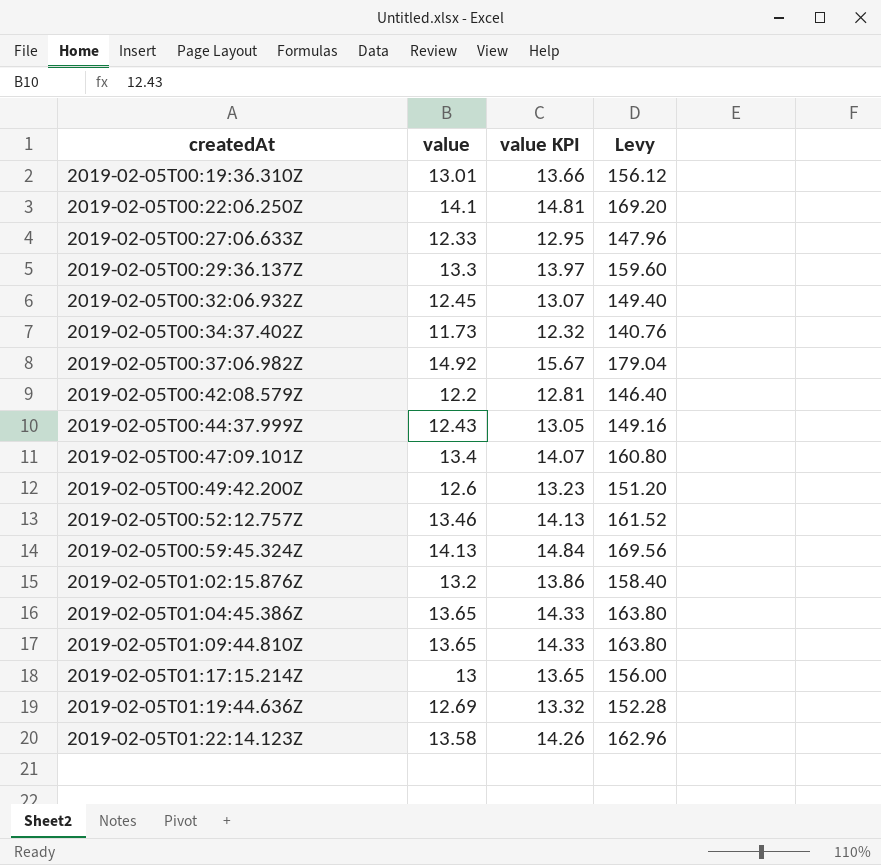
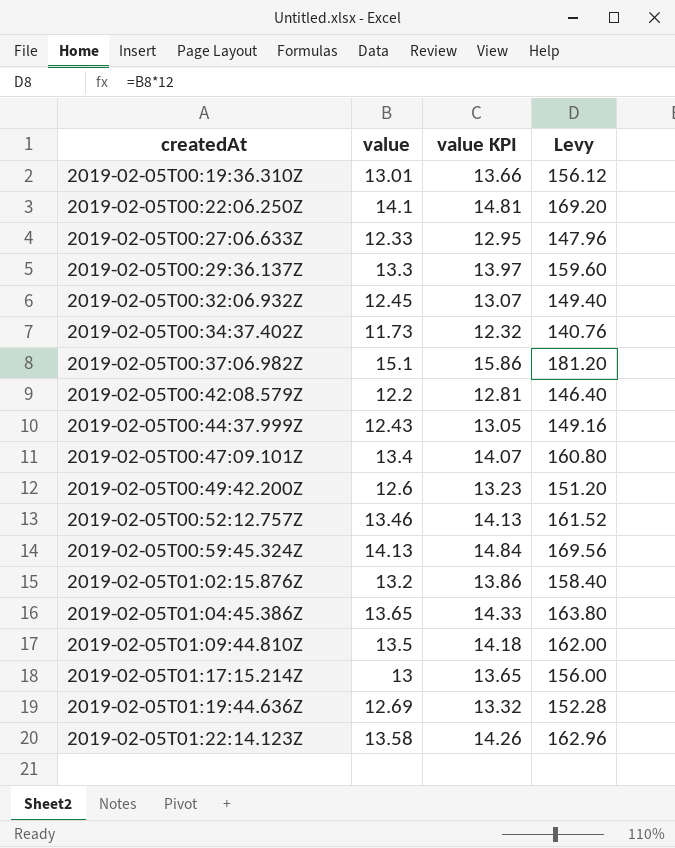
2019-02-05T00:37:06.982Z | value: 14.92 -> 15.1
2019-02-05T00:37:06.982Z | value KPI: 15.67 -> 15.86
2019-02-05T00:37:06.982Z | Levy: 179.04 -> 181.20
2019-02-05T01:09:44.810Z | value: 13.65 -> 13.5
2019-02-05T01:09:44.810Z | value KPI: 14.33 -> 14.18
2019-02-05T01:09:44.810Z | Levy: 163.80 -> 162.00

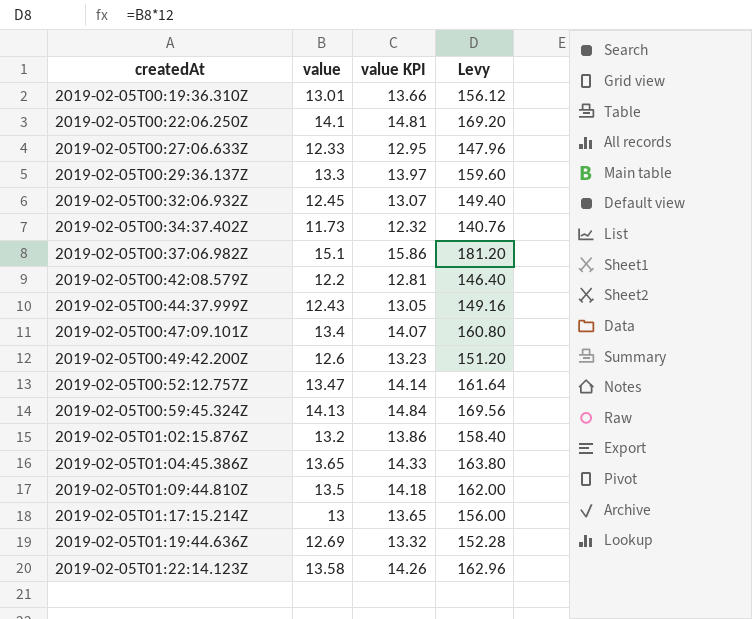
2019-02-05T00:52:12.757Z | value: 13.46 -> 13.47
2019-02-05T00:52:12.757Z | value KPI: 14.13 -> 14.14
2019-02-05T00:52:12.757Z | Levy: 161.52 -> 161.64

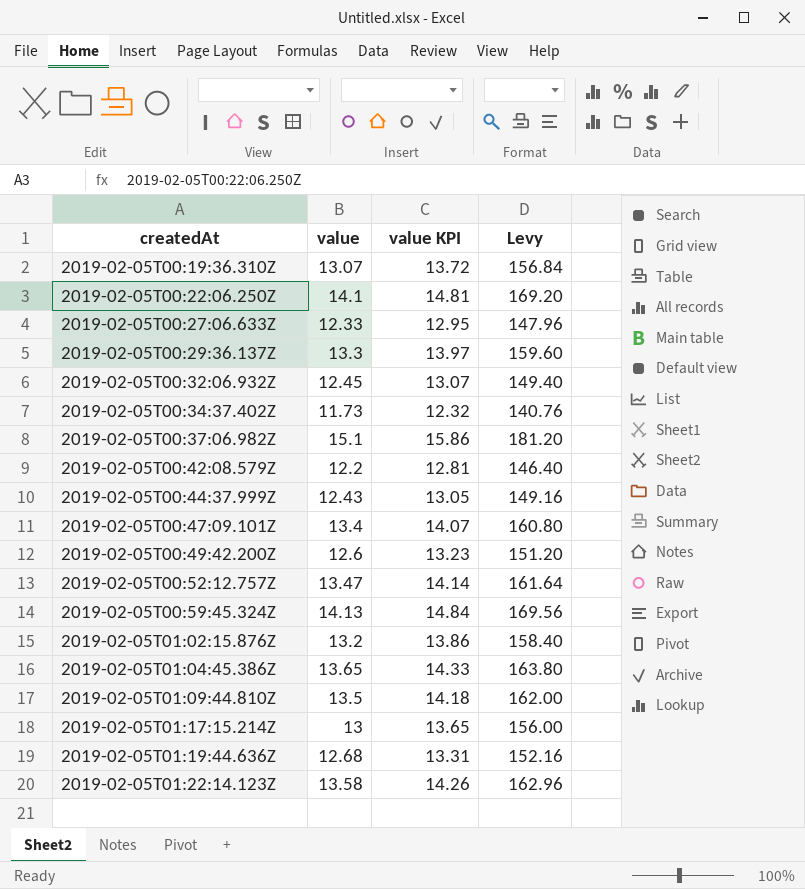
2019-02-05T00:19:36.310Z | value: 13.01 -> 13.07
2019-02-05T00:19:36.310Z | value KPI: 13.66 -> 13.72
2019-02-05T00:19:36.310Z | Levy: 156.12 -> 156.84
2019-02-05T01:19:44.636Z | value: 12.69 -> 12.68
2019-02-05T01:19:44.636Z | value KPI: 13.32 -> 13.31
2019-02-05T01:19:44.636Z | Levy: 152.28 -> 152.16

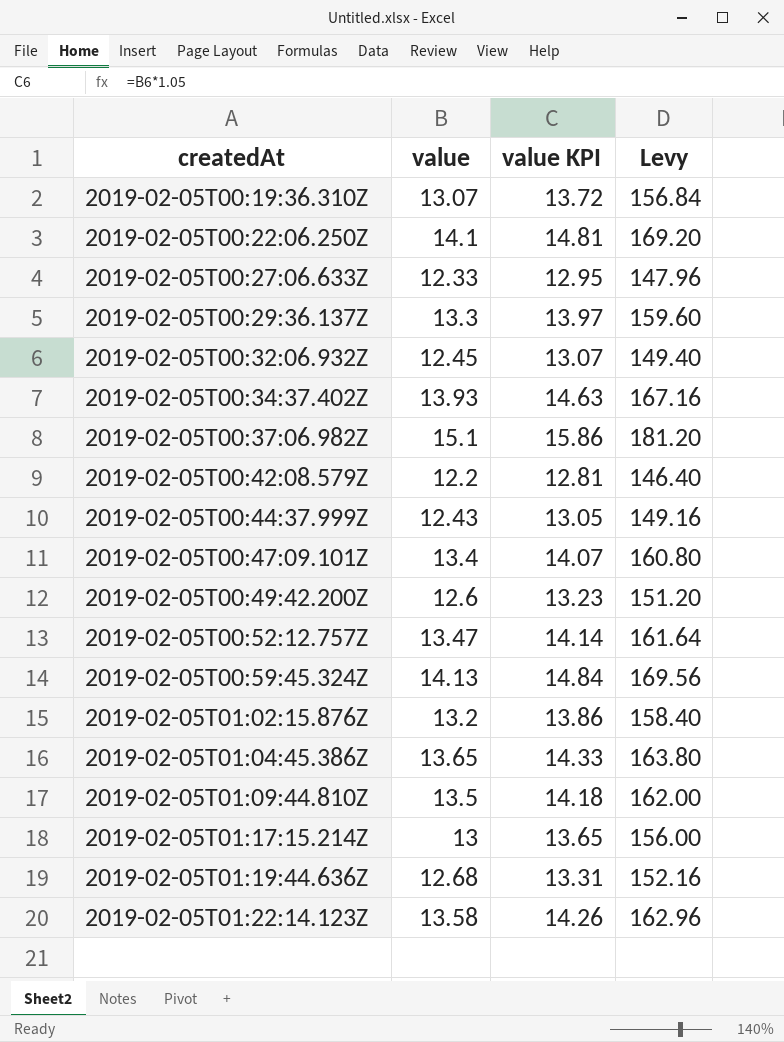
2019-02-05T00:34:37.402Z | value: 11.73 -> 13.93
2019-02-05T00:34:37.402Z | value KPI: 12.32 -> 14.63
2019-02-05T00:34:37.402Z | Levy: 140.76 -> 167.16

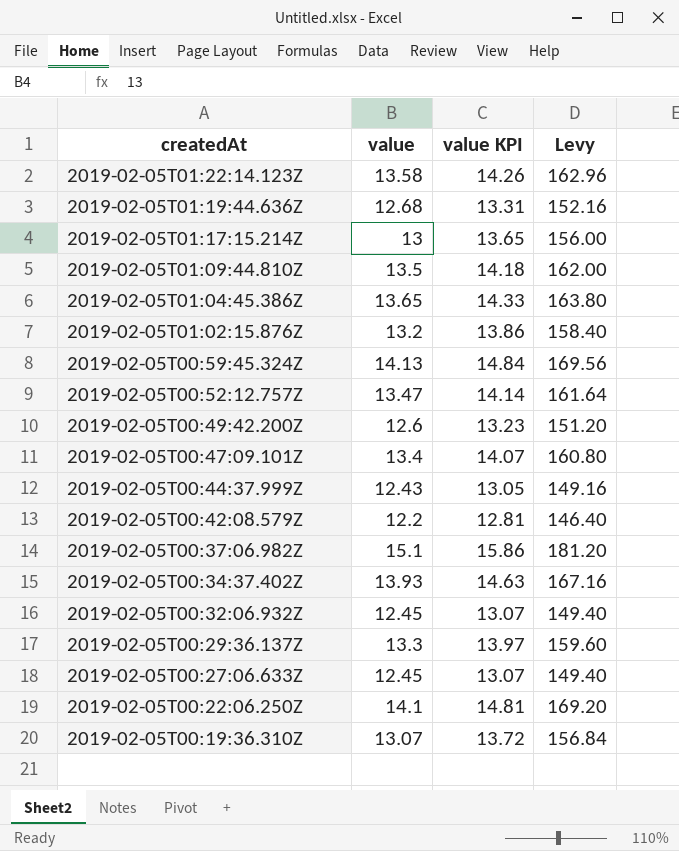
row order: createdAt ascending -> createdAt descending
2019-02-05T00:27:06.633Z | value: 12.33 -> 12.45
2019-02-05T00:27:06.633Z | value KPI: 12.95 -> 13.07
2019-02-05T00:27:06.633Z | Levy: 147.96 -> 149.40

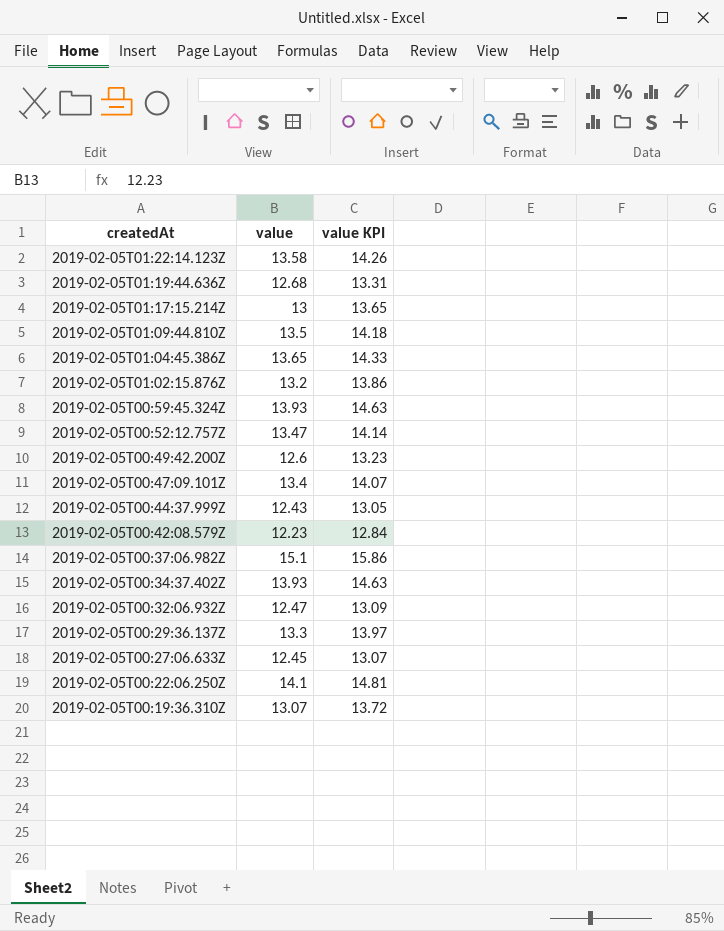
column Levy | formula: [value] * 12 -> none
2019-02-05T00:59:45.324Z | value: 14.13 -> 13.93
2019-02-05T00:59:45.324Z | value KPI: 14.84 -> 14.63
2019-02-05T00:42:08.579Z | value: 12.2 -> 12.23
2019-02-05T00:42:08.579Z | value KPI: 12.81 -> 12.84
2019-02-05T00:32:06.932Z | value: 12.45 -> 12.47
2019-02-05T00:32:06.932Z | value KPI: 13.07 -> 13.09

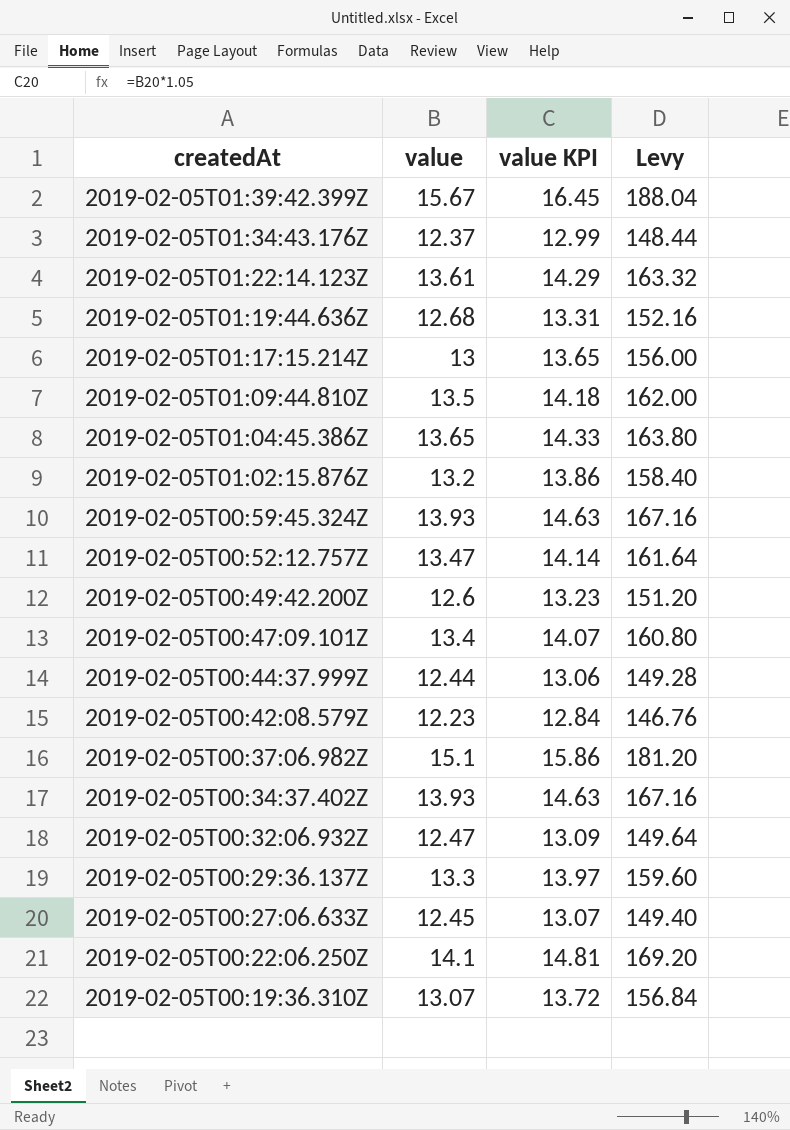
column Levy | formula: none -> [value] * 12
row 2019-02-05T01:39:42.399Z: none -> 15.67 | 16.45 | 188.04
row 2019-02-05T01:34:43.176Z: none -> 12.37 | 12.99 | 148.44
2019-02-05T01:22:14.123Z | value: 13.58 -> 13.61
2019-02-05T01:22:14.123Z | value KPI: 14.26 -> 14.29
2019-02-05T00:44:37.999Z | value: 12.43 -> 12.44
2019-02-05T00:44:37.999Z | value KPI: 13.05 -> 13.06

